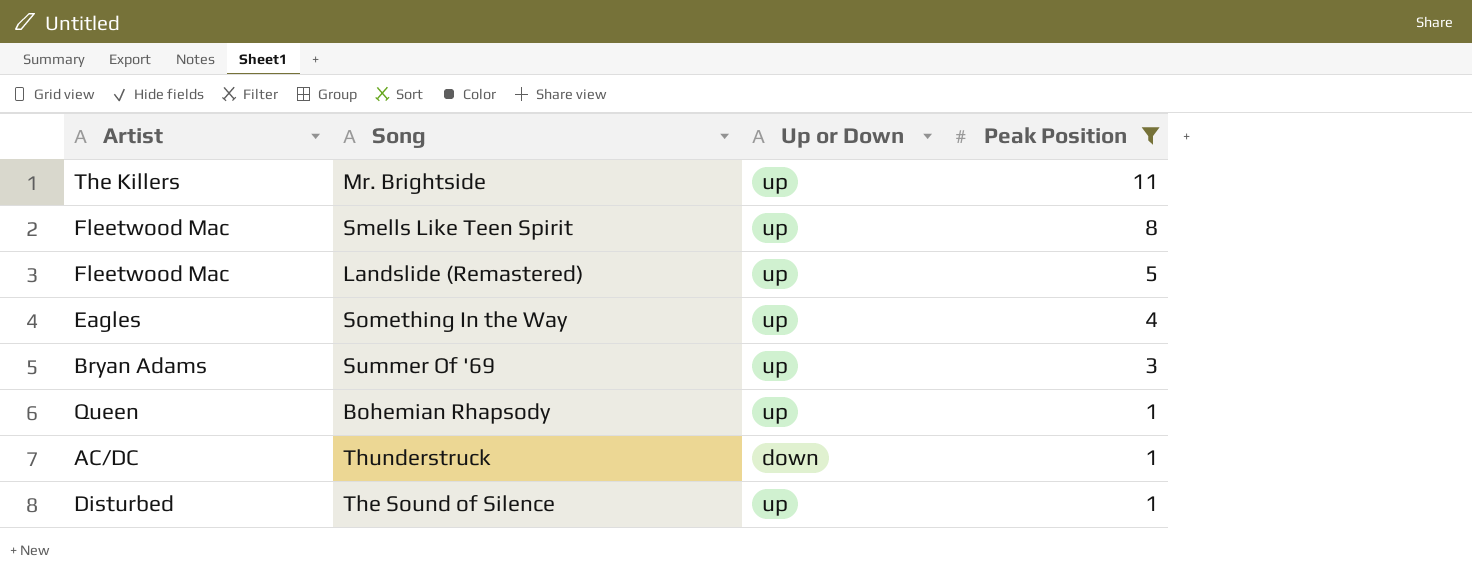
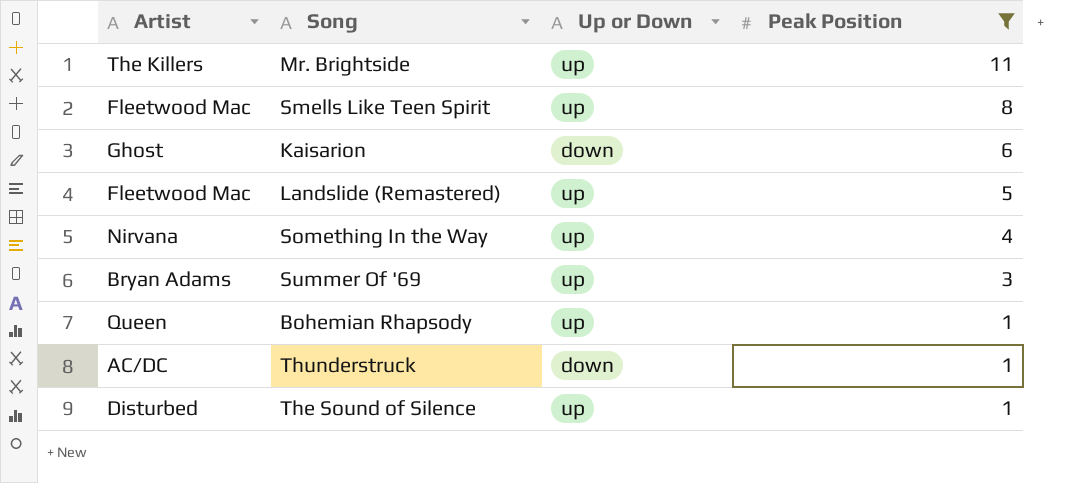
row Kaisarion: none -> Ghost | down | 6
Something In the Way | Artist: Eagles -> Nirvana

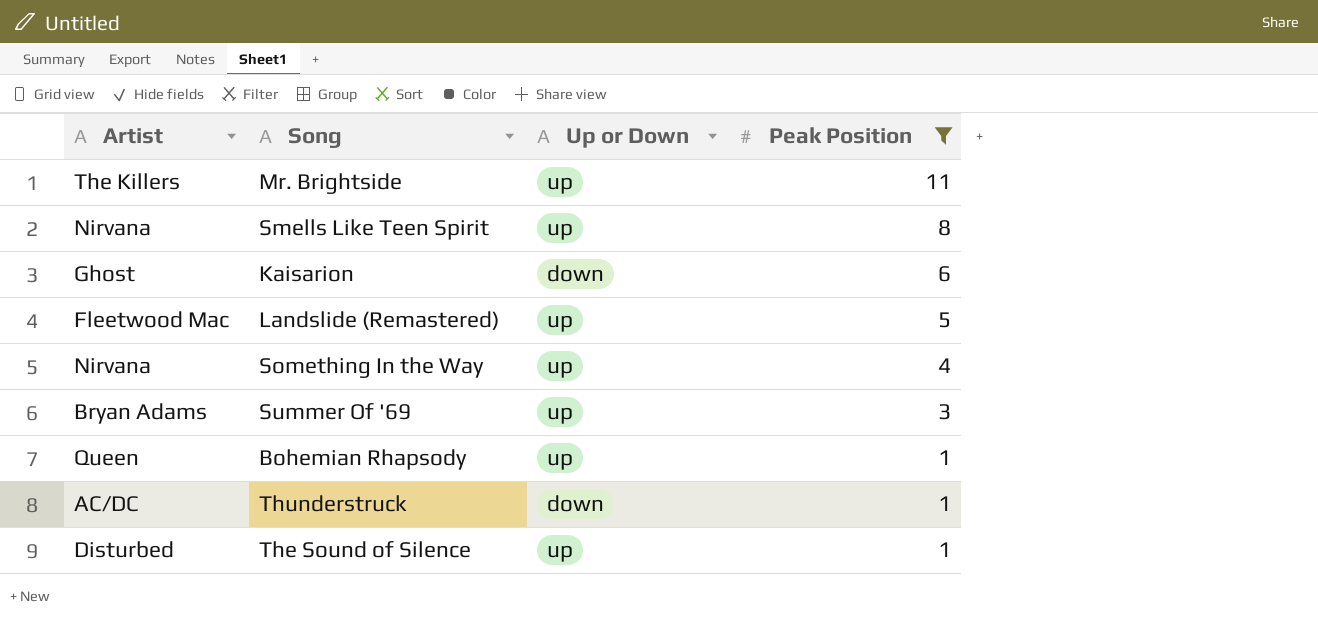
Smells Like Teen Spirit | Artist: Fleetwood Mac -> Nirvana

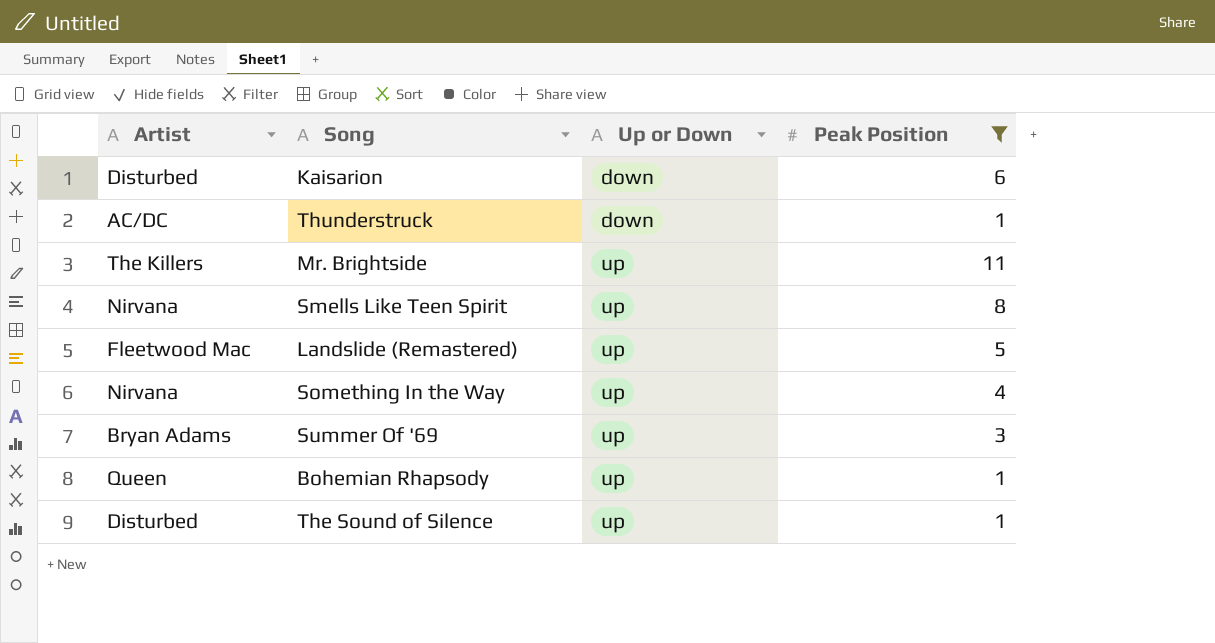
row order: Peak Position descending -> Up or Down ascending
Kaisarion | Artist: Ghost -> Disturbed

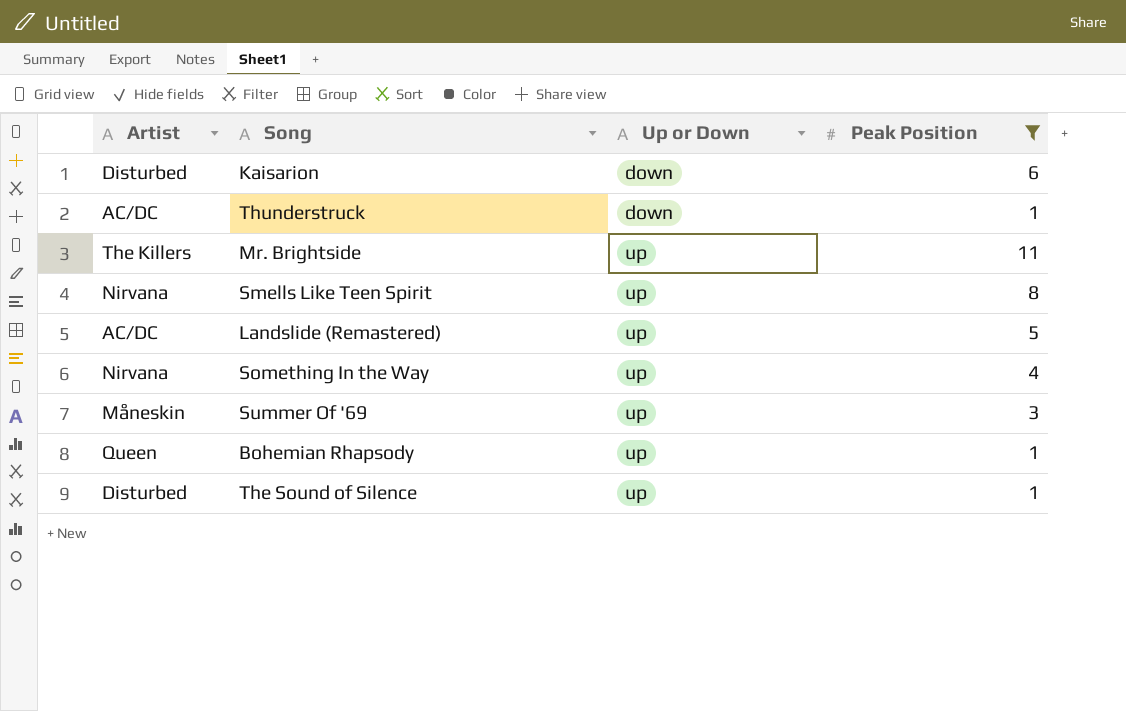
Landslide (Remastered) | Artist: Fleetwood Mac -> AC/DC
Summer Of '69 | Artist: Bryan Adams -> Måneskin

